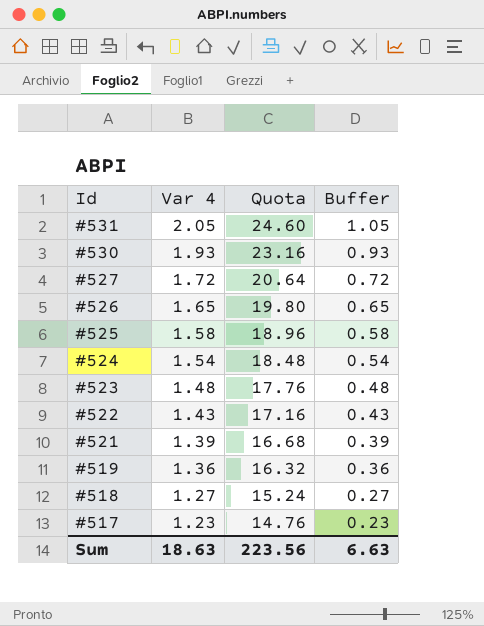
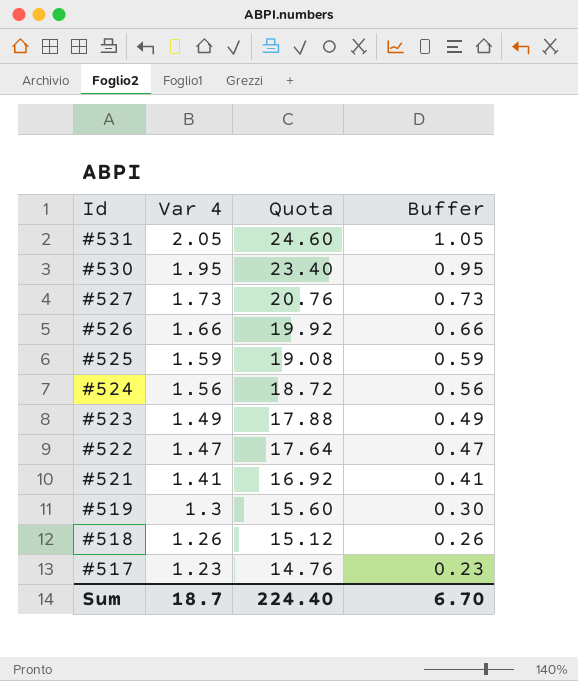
#530 | Var 4: 1.93 -> 1.95
#530 | Quota: 23.16 -> 23.40
#530 | Buffer: 0.93 -> 0.95
#527 | Var 4: 1.72 -> 1.73
#527 | Quota: 20.64 -> 20.76
#527 | Buffer: 0.72 -> 0.73
#526 | Var 4: 1.65 -> 1.66
#526 | Quota: 19.80 -> 19.92
#526 | Buffer: 0.65 -> 0.66
#525 | Var 4: 1.58 -> 1.59
#525 | Quota: 18.96 -> 19.08
#525 | Buffer: 0.58 -> 0.59
#524 | Var 4: 1.54 -> 1.56
#524 | Quota: 18.48 -> 18.72
#524 | Buffer: 0.54 -> 0.56
#523 | Var 4: 1.48 -> 1.49
#523 | Quota: 17.76 -> 17.88
#523 | Buffer: 0.48 -> 0.49
#522 | Var 4: 1.43 -> 1.47
#522 | Quota: 17.16 -> 17.64
#522 | Buffer: 0.43 -> 0.47
#521 | Var 4: 1.39 -> 1.41
#521 | Quota: 16.68 -> 16.92
#521 | Buffer: 0.39 -> 0.41
#519 | Var 4: 1.36 -> 1.3
#519 | Quota: 16.32 -> 15.60
#519 | Buffer: 0.36 -> 0.30
#518 | Var 4: 1.27 -> 1.26
#518 | Quota: 15.24 -> 15.12
#518 | Buffer: 0.27 -> 0.26
Sum | Var 4: 18.63 -> 18.7
Sum | Quota: 223.56 -> 224.40
Sum | Buffer: 6.63 -> 6.70

